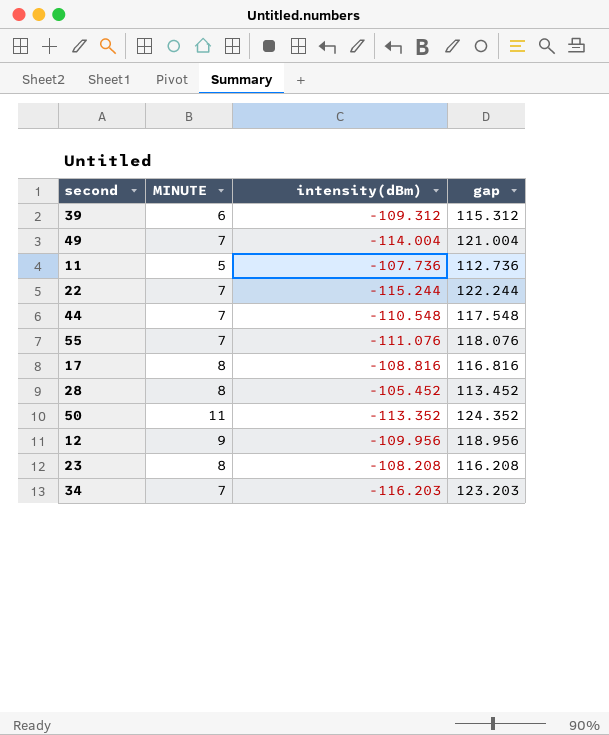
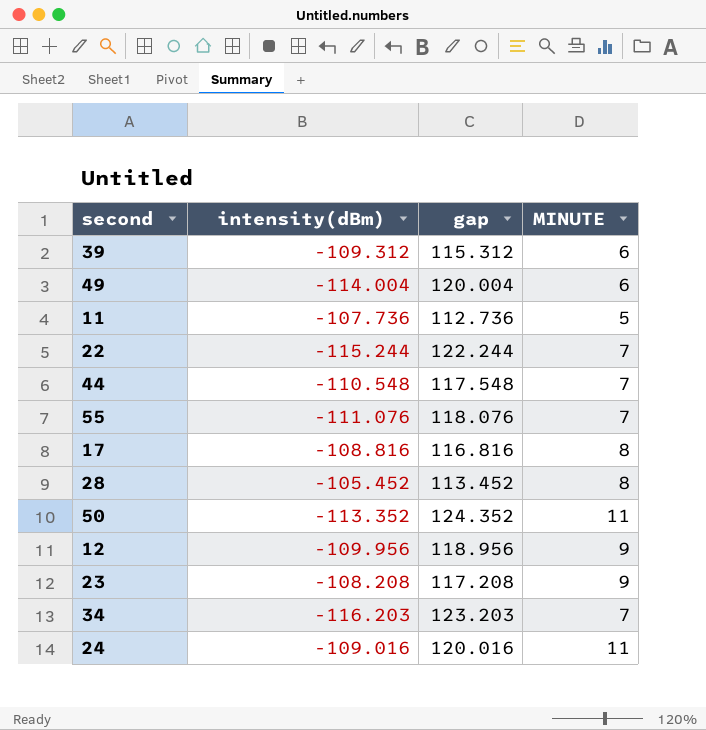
column MINUTE | position: 2 -> 4
49 | gap: 121.004 -> 120.004
49 | MINUTE: 7 -> 6
23 | gap: 116.208 -> 117.208
23 | MINUTE: 8 -> 9
row 24: none -> -109.016 | 120.016 | 11

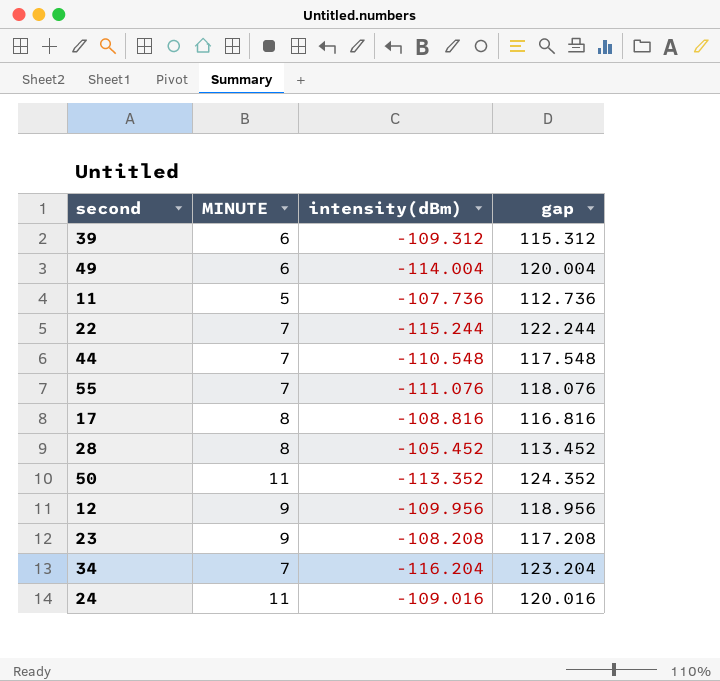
column MINUTE | position: 4 -> 2
34 | intensity(dBm): -116.203 -> -116.204
34 | gap: 123.203 -> 123.204

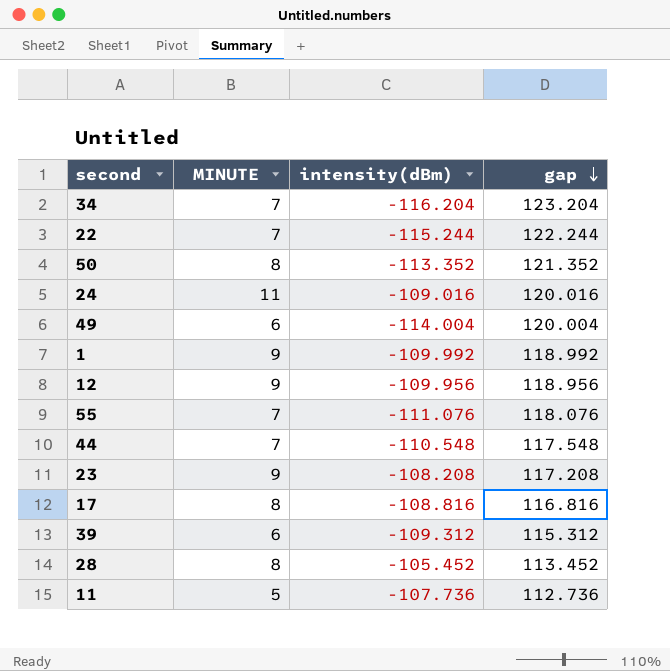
row order: none -> gap descending
50 | MINUTE: 11 -> 8
50 | gap: 124.352 -> 121.352
row 1: none -> 9 | -109.992 | 118.992

